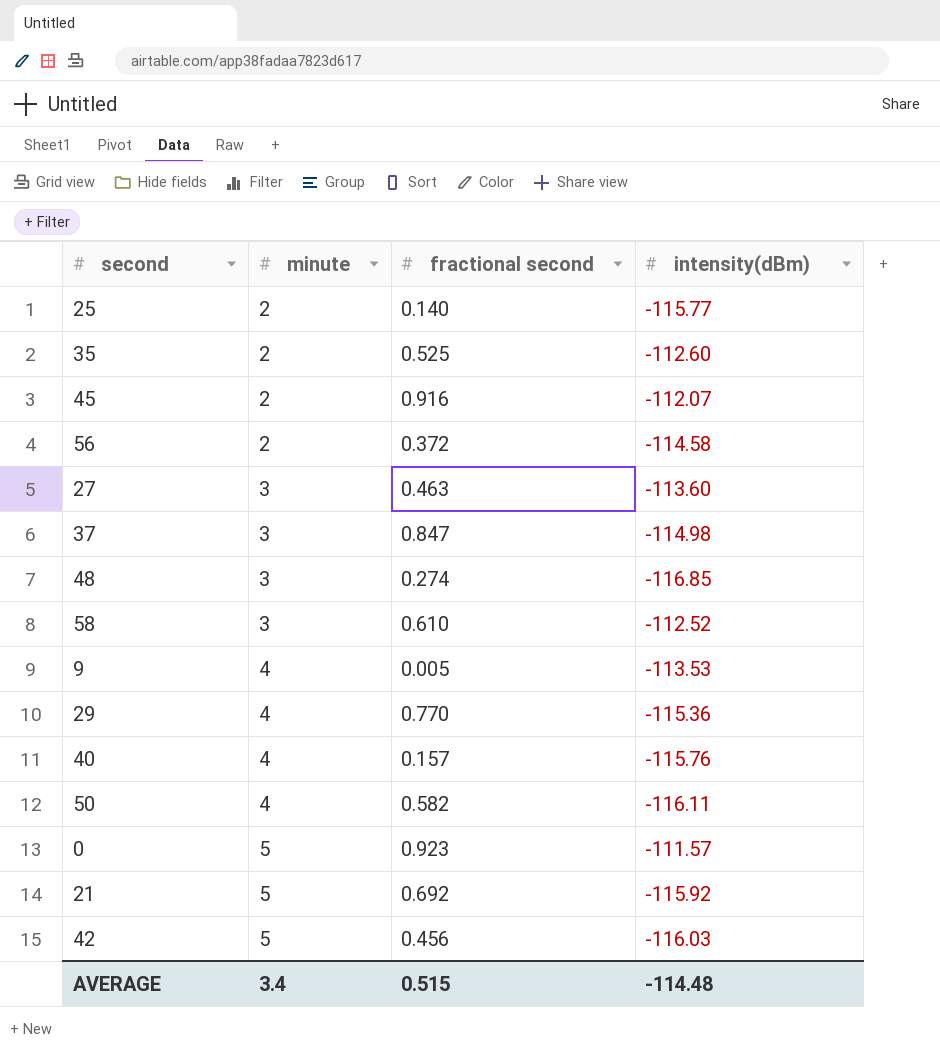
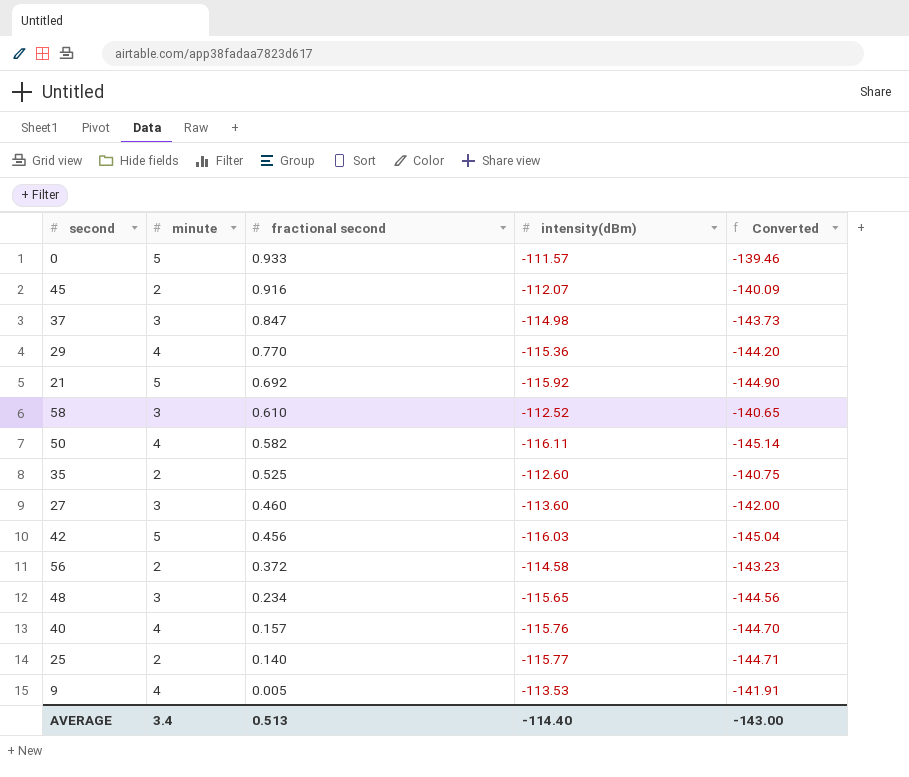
row order: minute ascending -> fractional second descending
column Converted | formula: none -> [intensity(dBm)] * 1.25
0 | fractional second: 0.923 -> 0.933
27 | fractional second: 0.463 -> 0.460
48 | fractional second: 0.274 -> 0.234
48 | intensity(dBm): -116.85 -> -115.65
AVERAGE | fractional second: 0.515 -> 0.513
AVERAGE | intensity(dBm): -114.48 -> -114.40

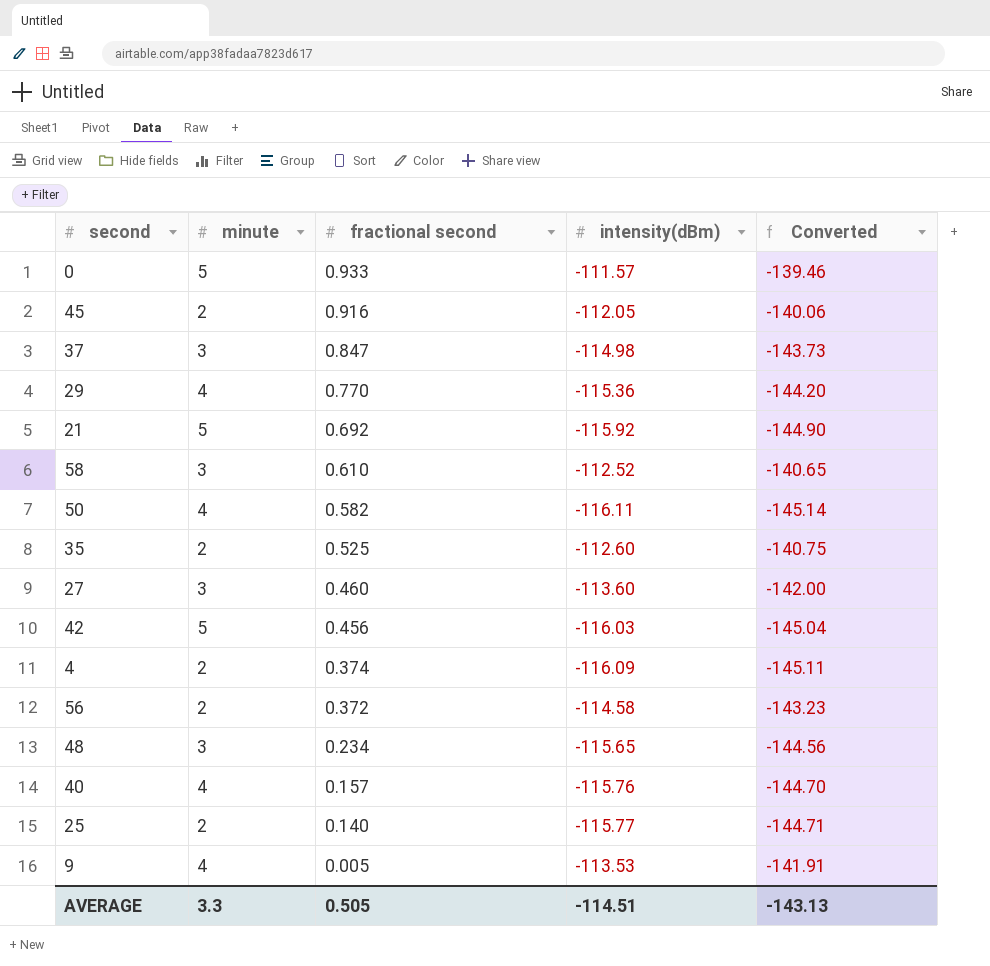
45 | intensity(dBm): -112.07 -> -112.05
45 | Converted: -140.09 -> -140.06
row 4: none -> 2 | 0.374 | -116.09 | -145.11
AVERAGE | minute: 3.4 -> 3.3
AVERAGE | fractional second: 0.513 -> 0.505
AVERAGE | intensity(dBm): -114.40 -> -114.51
AVERAGE | Converted: -143.00 -> -143.13

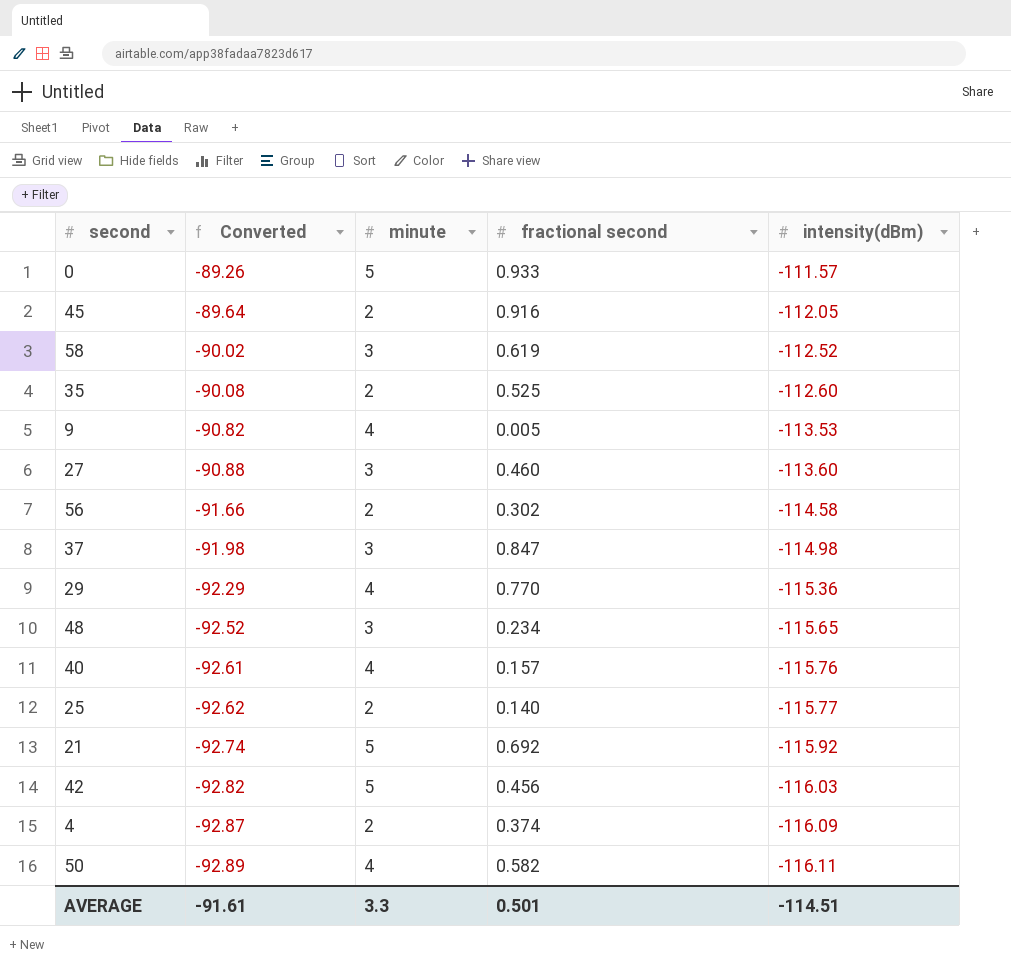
row order: fractional second descending -> Converted descending
column Converted | formula: [intensity(dBm)] * 1.25 -> [intensity(dBm)] * 0.8
column Converted | position: 5 -> 2
58 | fractional second: 0.610 -> 0.619
56 | fractional second: 0.372 -> 0.302
AVERAGE | Converted: -143.13 -> -91.61
AVERAGE | fractional second: 0.505 -> 0.501

